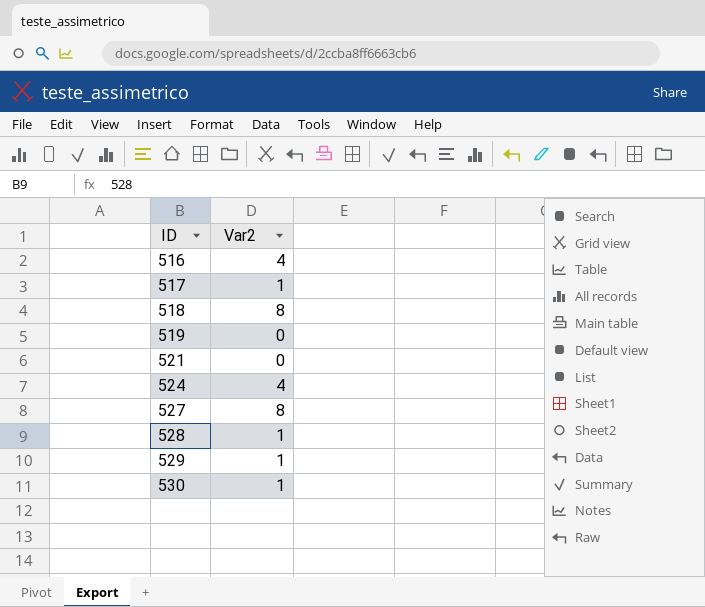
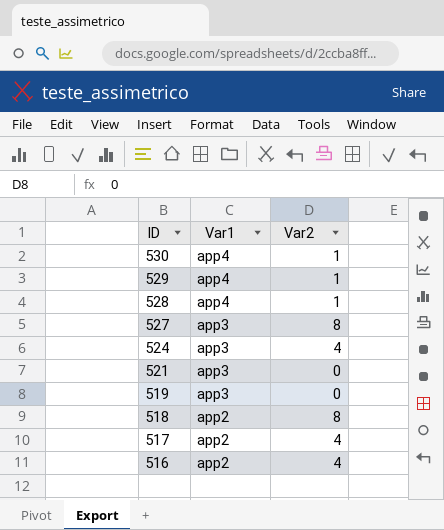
row order: ID ascending -> ID descending
column Var1 | position: none -> 2
517 | Var2: 1 -> 4

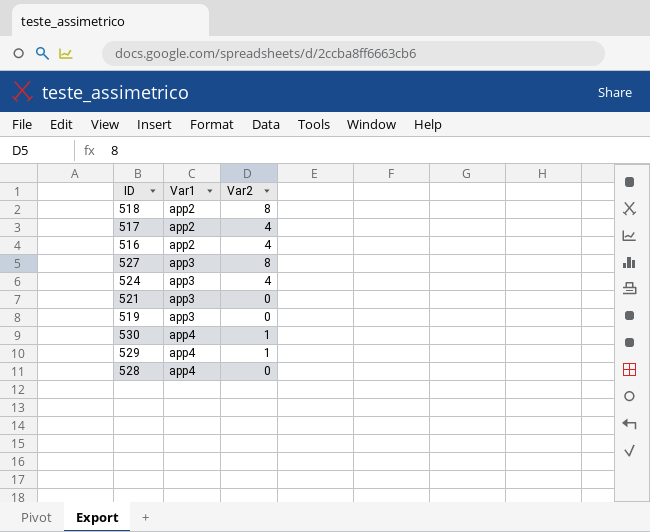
row order: ID descending -> Var1 ascending
528 | Var2: 1 -> 0

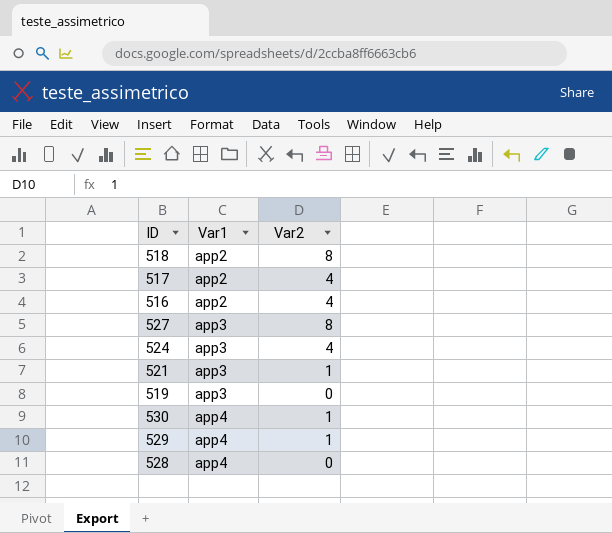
521 | Var2: 0 -> 1

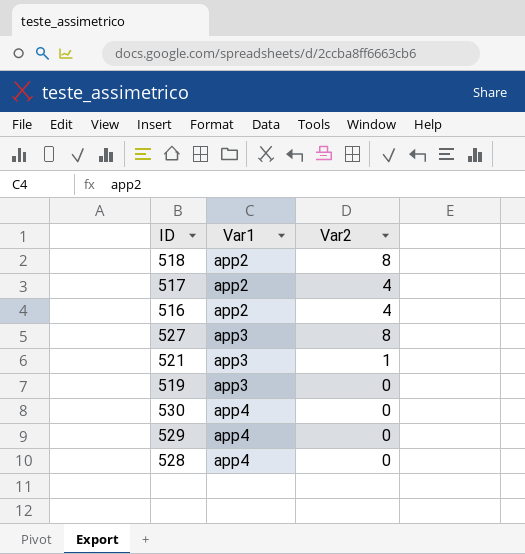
row 524: app3 | 4 -> none
530 | Var2: 1 -> 0
529 | Var2: 1 -> 0

